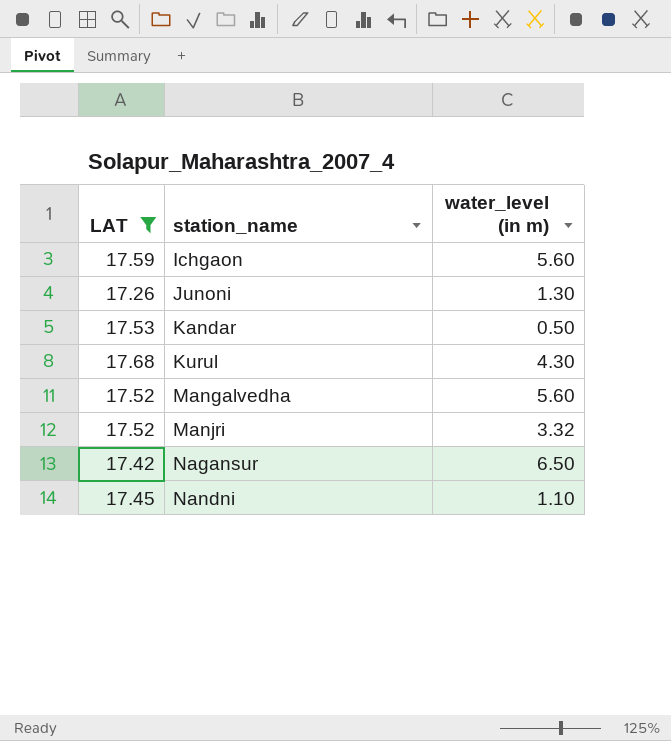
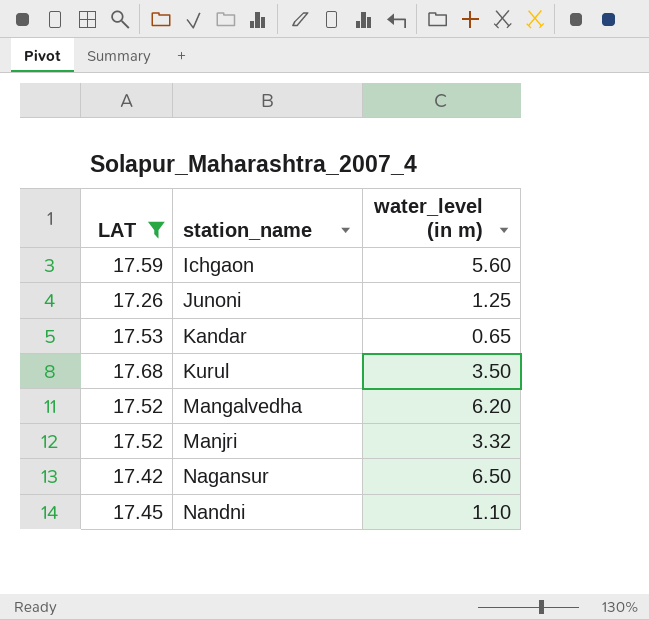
Junoni | water_level (in m): 1.30 -> 1.25
Kandar | water_level (in m): 0.50 -> 0.65
Kurul | water_level (in m): 4.30 -> 3.50
Mangalvedha | water_level (in m): 5.60 -> 6.20

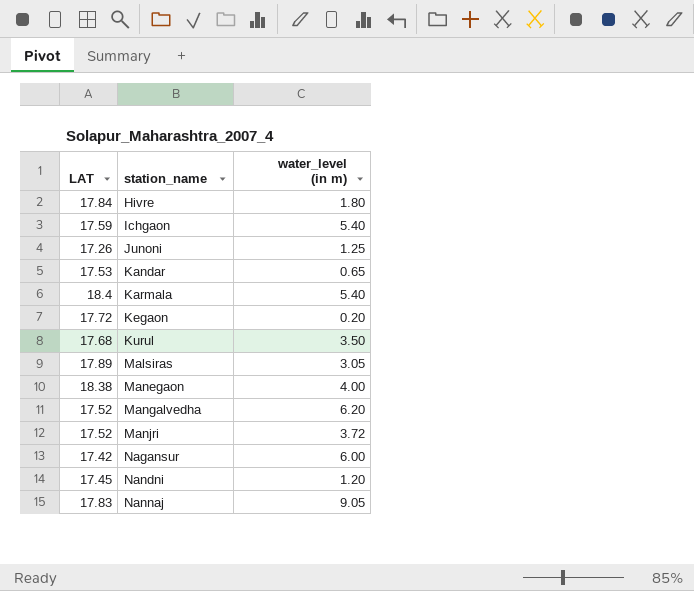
filter: LAT <= 17.68 -> none
Ichgaon | water_level (in m): 5.60 -> 5.40
Manjri | water_level (in m): 3.32 -> 3.72
Nagansur | water_level (in m): 6.50 -> 6.00
Nandni | water_level (in m): 1.10 -> 1.20

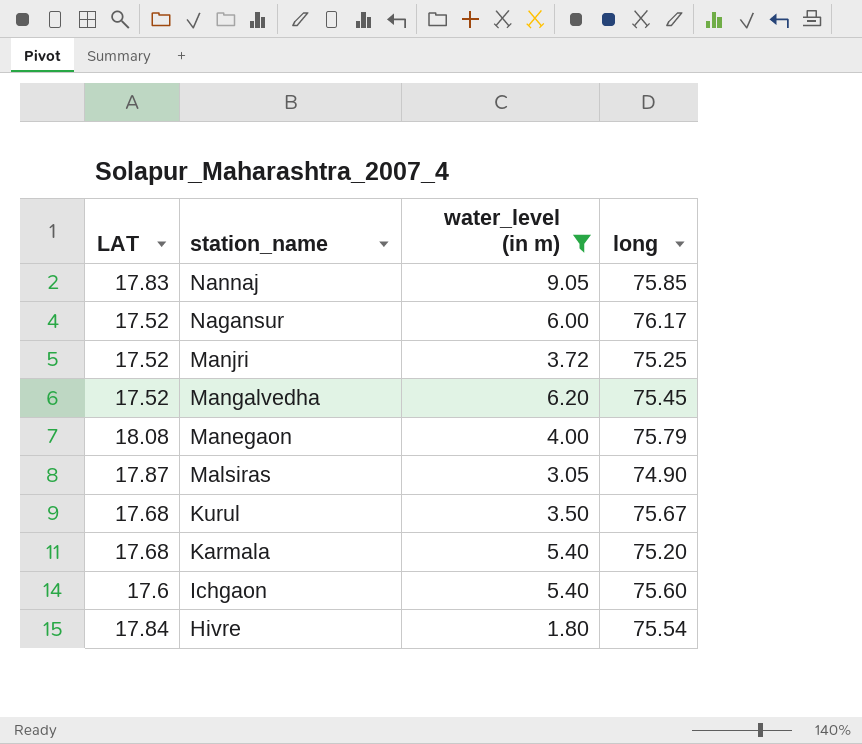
filter: none -> water_level (in m) >= 1.80
row order: station_name ascending -> station_name descending
column long | position: none -> 4
Nagansur | LAT: 17.42 -> 17.52
Manegaon | LAT: 18.38 -> 18.08
Malsiras | LAT: 17.89 -> 17.87
Karmala | LAT: 18.4 -> 17.68
Ichgaon | LAT: 17.59 -> 17.6

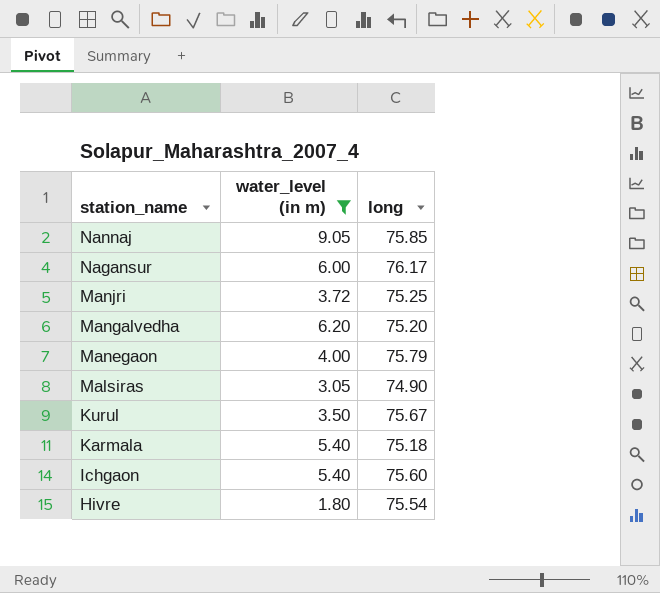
column LAT | position: 1 -> none
Mangalvedha | long: 75.45 -> 75.20
Karmala | long: 75.20 -> 75.18

